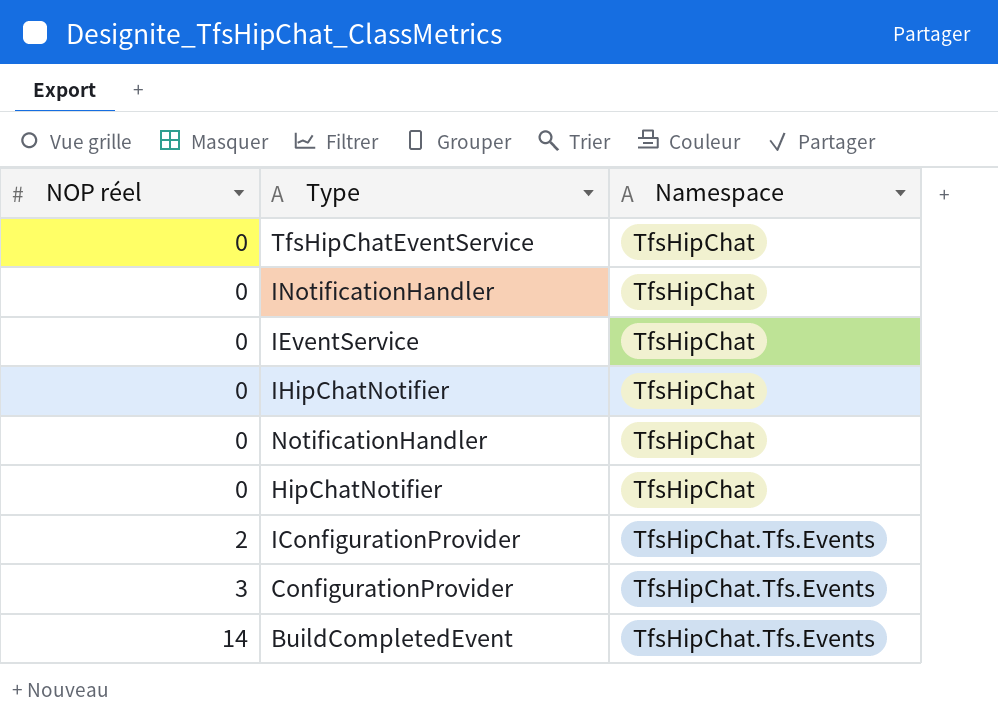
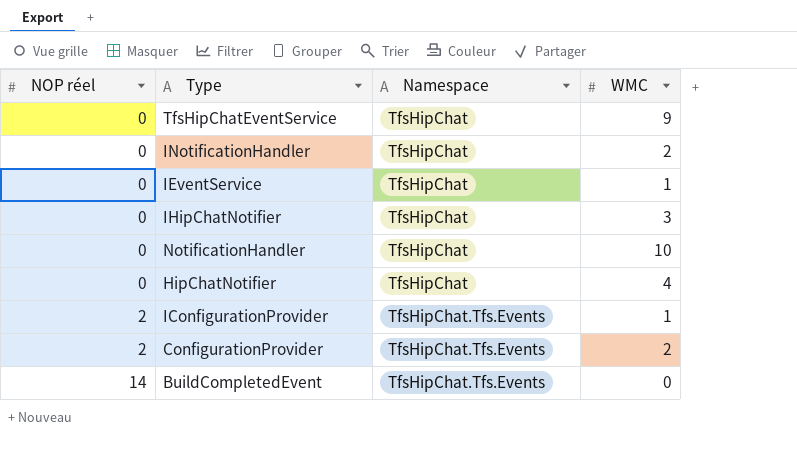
column WMC | position: none -> 4
ConfigurationProvider | NOP réel: 3 -> 2

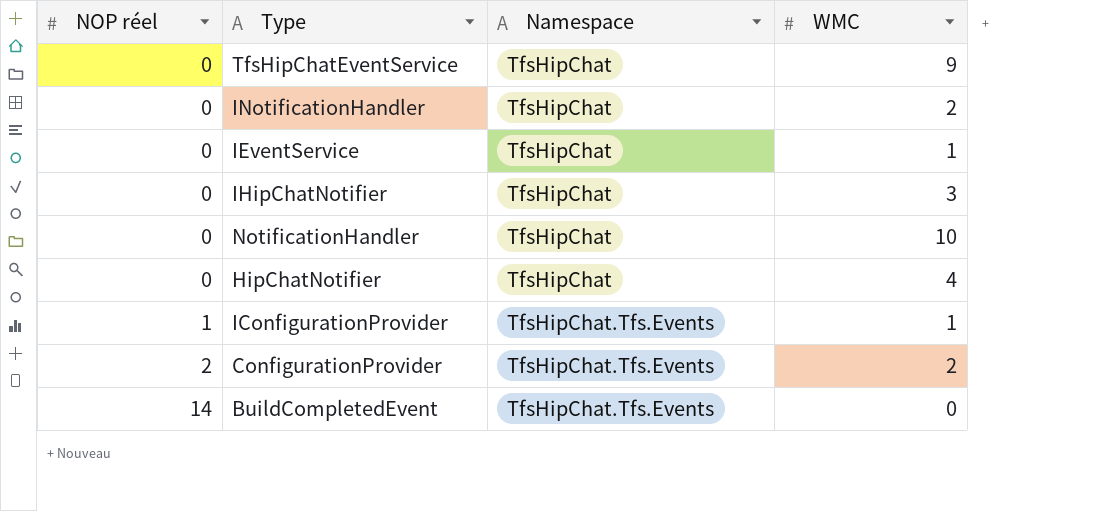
IConfigurationProvider | NOP réel: 2 -> 1

